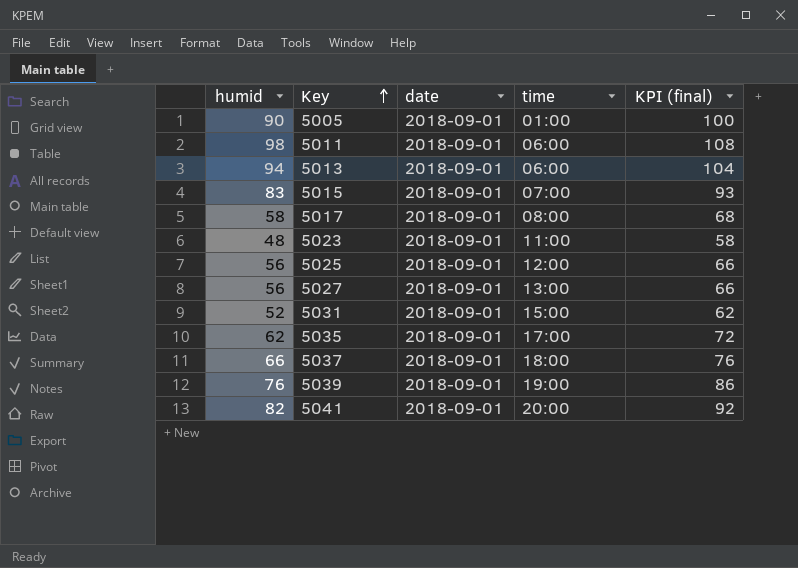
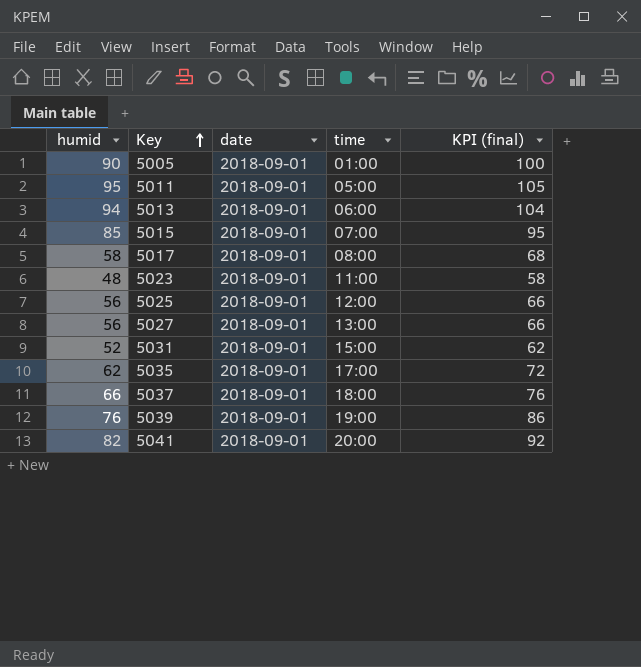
5011 | humid: 98 -> 95
5011 | time: 06:00 -> 05:00
5011 | KPI (final): 108 -> 105
5015 | humid: 83 -> 85
5015 | KPI (final): 93 -> 95

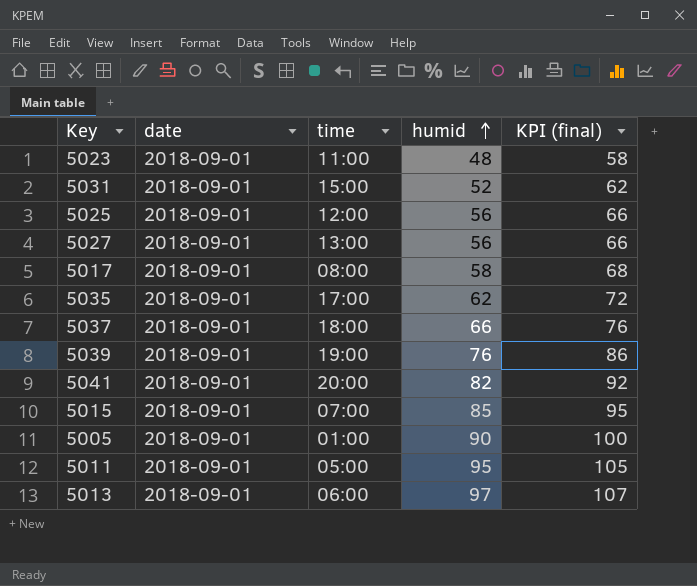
row order: Key ascending -> humid ascending
column humid | position: 1 -> 4
5013 | humid: 94 -> 97
5013 | KPI (final): 104 -> 107

